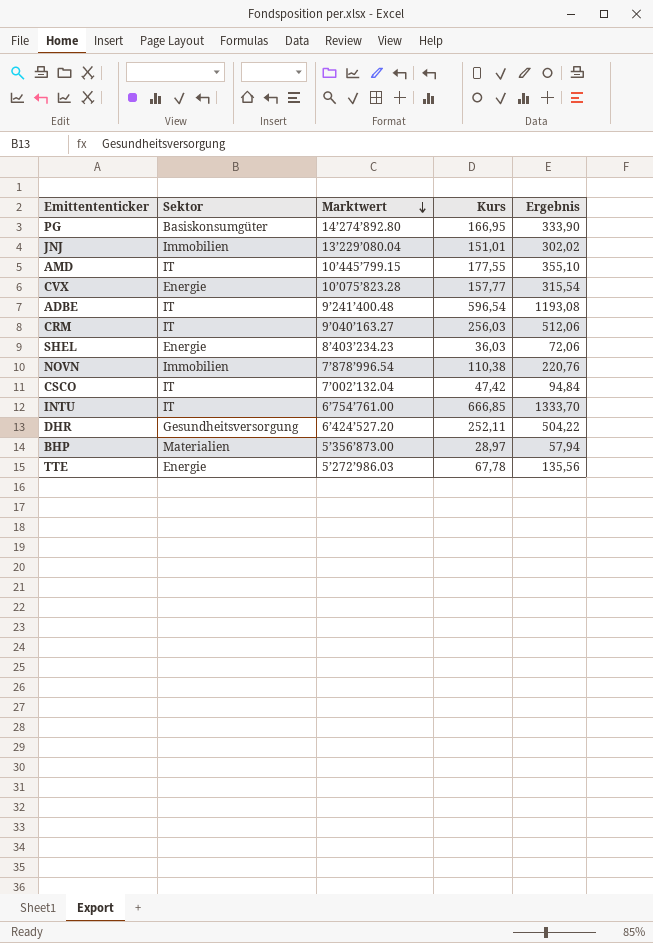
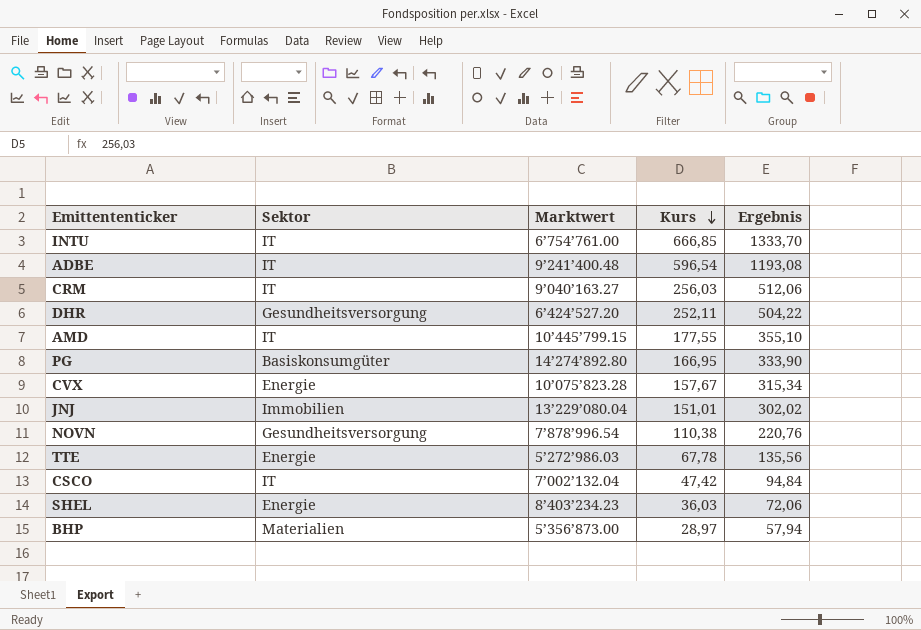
row order: Marktwert descending -> Kurs descending
CVX | Kurs: 157,77 -> 157,67
CVX | Ergebnis: 315,54 -> 315,34
NOVN | Sektor: Immobilien -> Gesundheitsversorgung

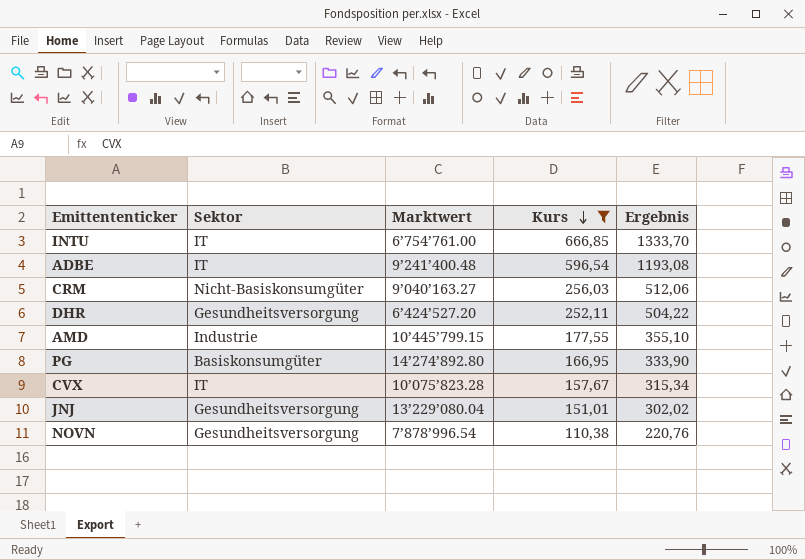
filter: none -> Kurs >= 110,38
CRM | Sektor: IT -> Nicht-Basiskonsumgüter
AMD | Sektor: IT -> Industrie
CVX | Sektor: Energie -> IT
JNJ | Sektor: Immobilien -> Gesundheitsversorgung

